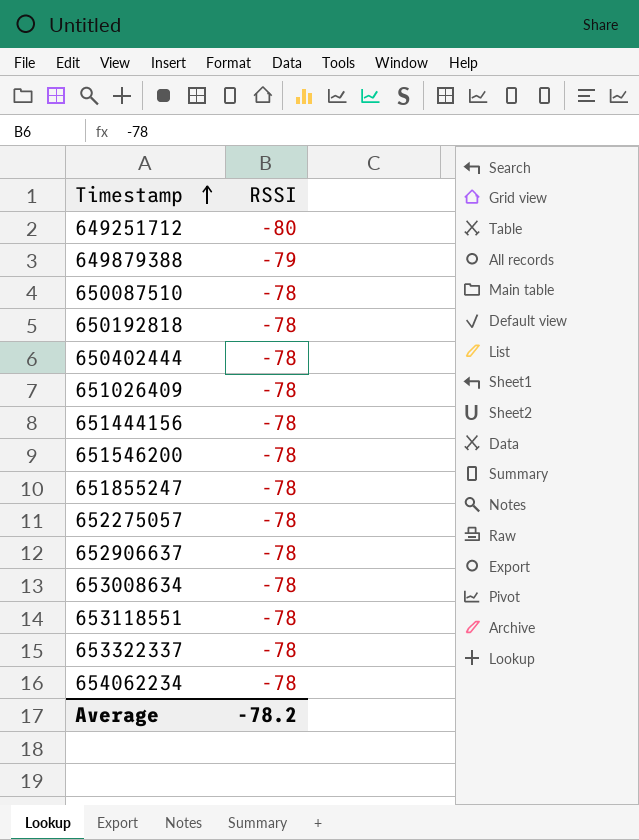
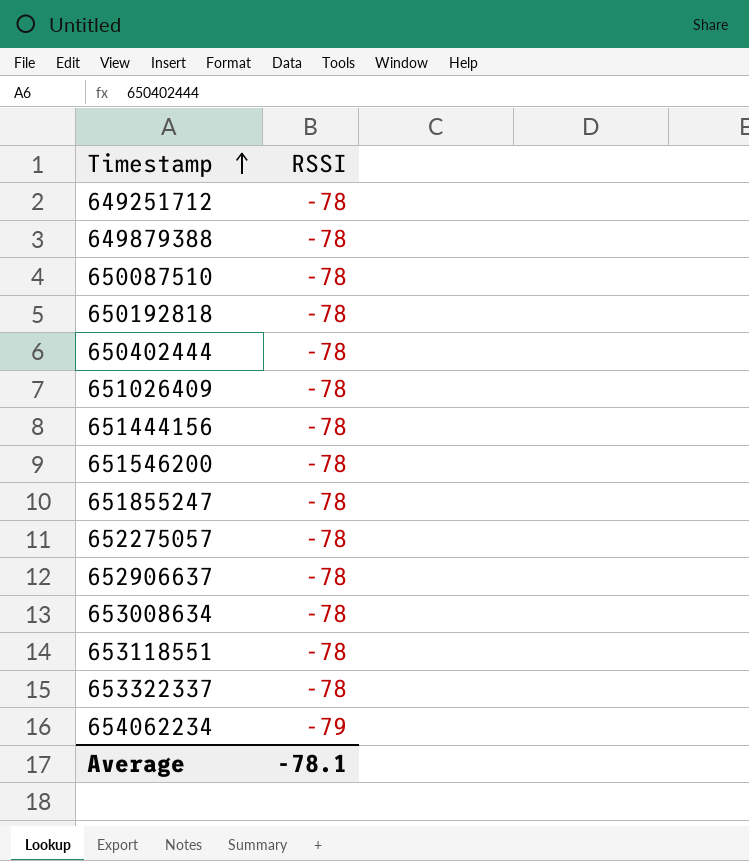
649251712 | RSSI: -80 -> -78
649879388 | RSSI: -79 -> -78
654062234 | RSSI: -78 -> -79
Average | RSSI: -78.2 -> -78.1

